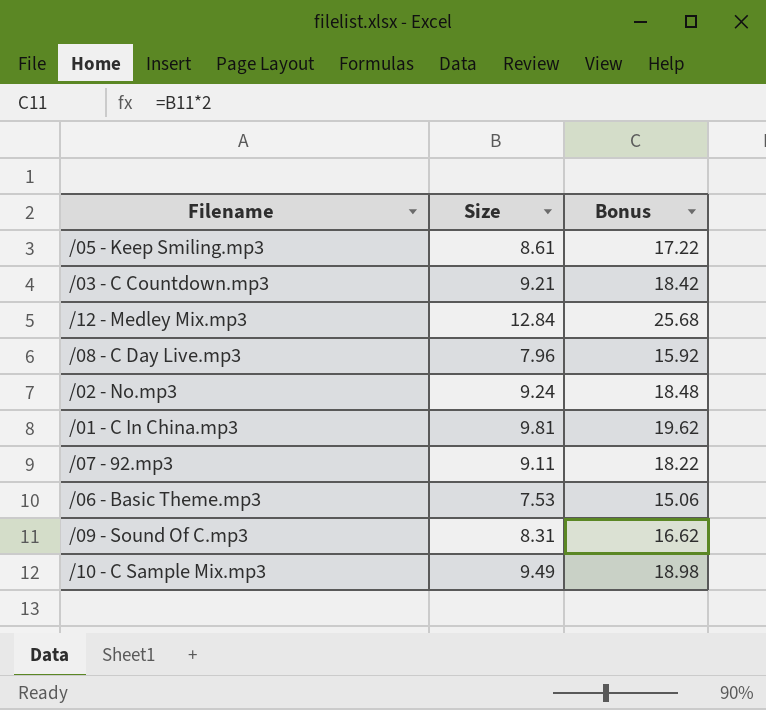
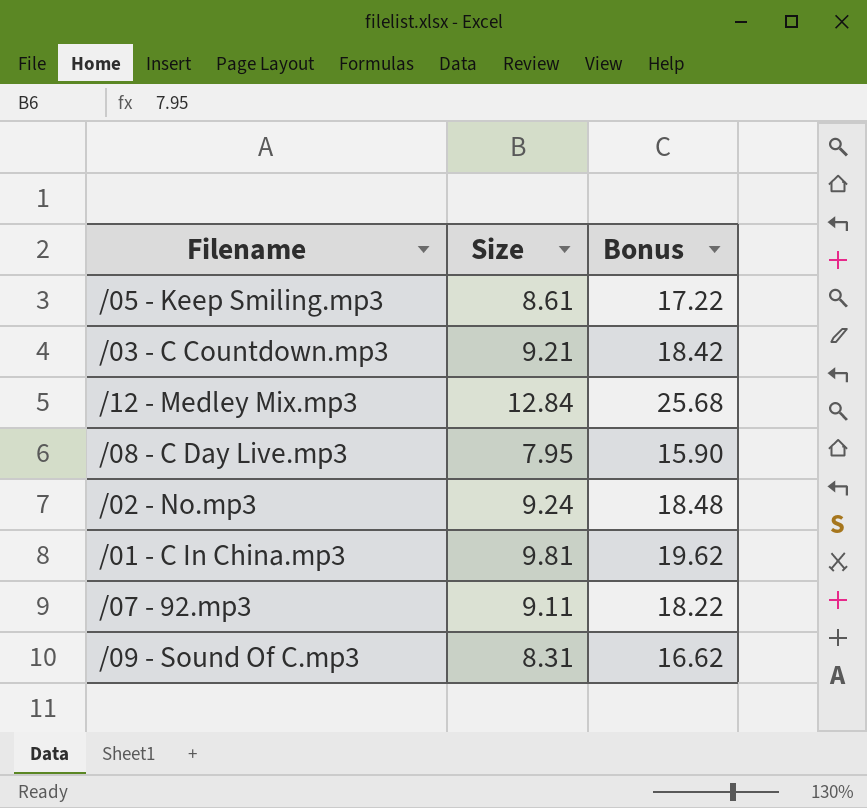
row /06 - Basic Theme.mp3: 7.53 | 15.06 -> none
row /10 - C Sample Mix.mp3: 9.49 | 18.98 -> none
/08 - C Day Live.mp3 | Size: 7.96 -> 7.95
/08 - C Day Live.mp3 | Bonus: 15.92 -> 15.90

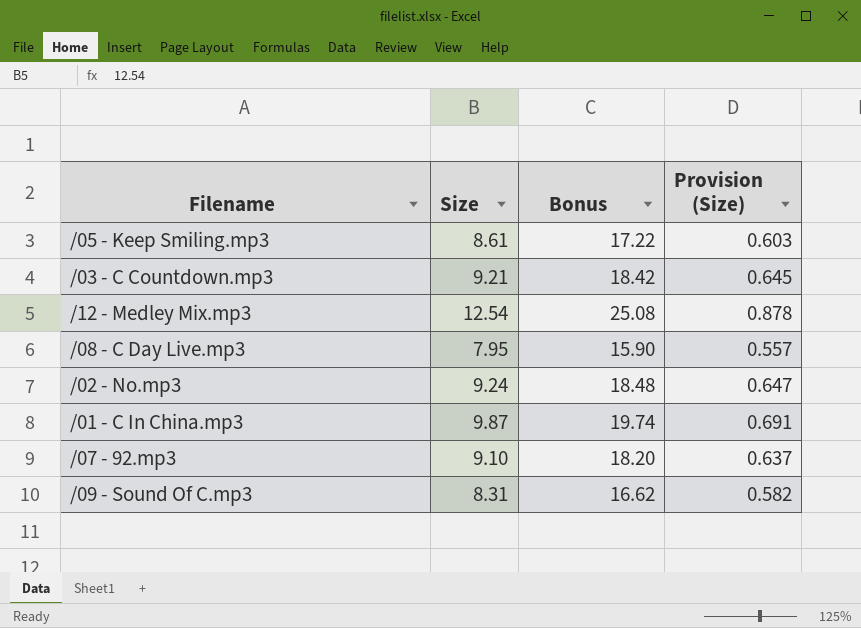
column Provision (Size) | formula: none -> [Size] * 0.07
/12 - Medley Mix.mp3 | Size: 12.84 -> 12.54
/12 - Medley Mix.mp3 | Bonus: 25.68 -> 25.08
/01 - C In China.mp3 | Size: 9.81 -> 9.87
/01 - C In China.mp3 | Bonus: 19.62 -> 19.74
/07 - 92.mp3 | Size: 9.11 -> 9.10
/07 - 92.mp3 | Bonus: 18.22 -> 18.20

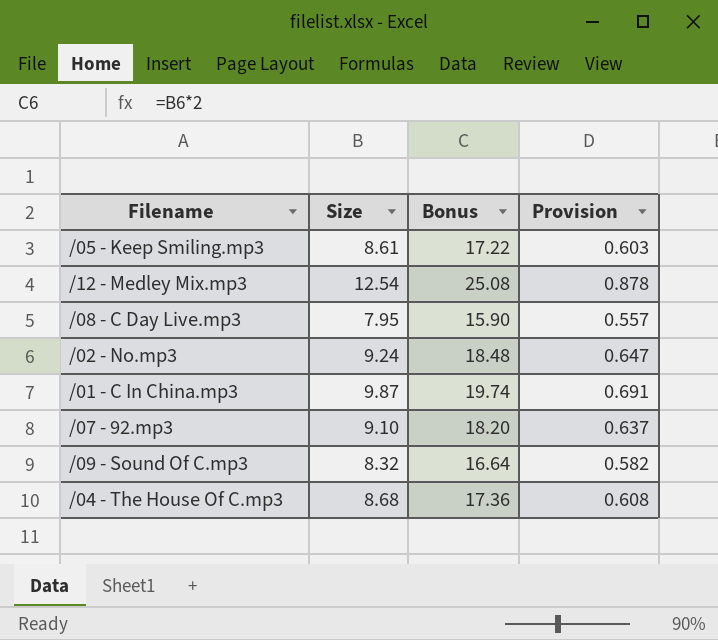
column name: Provision (Size) -> Provision
row /03 - C Countdown.mp3: 9.21 | 18.42 | 0.645 -> none
/09 - Sound Of C.mp3 | Size: 8.31 -> 8.32
/09 - Sound Of C.mp3 | Bonus: 16.62 -> 16.64
row /04 - The House Of C.mp3: none -> 8.68 | 17.36 | 0.608

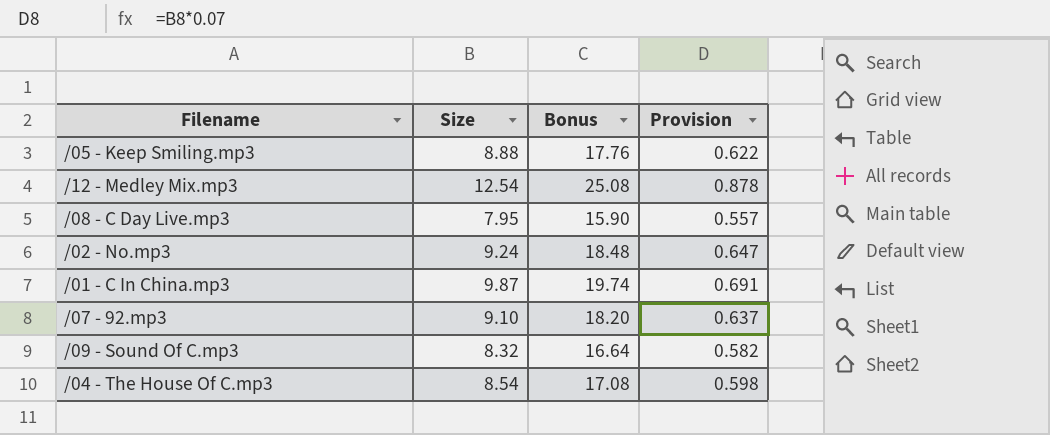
/05 - Keep Smiling.mp3 | Size: 8.61 -> 8.88
/05 - Keep Smiling.mp3 | Bonus: 17.22 -> 17.76
/05 - Keep Smiling.mp3 | Provision: 0.603 -> 0.622
/04 - The House Of C.mp3 | Size: 8.68 -> 8.54
/04 - The House Of C.mp3 | Bonus: 17.36 -> 17.08
/04 - The House Of C.mp3 | Provision: 0.608 -> 0.598

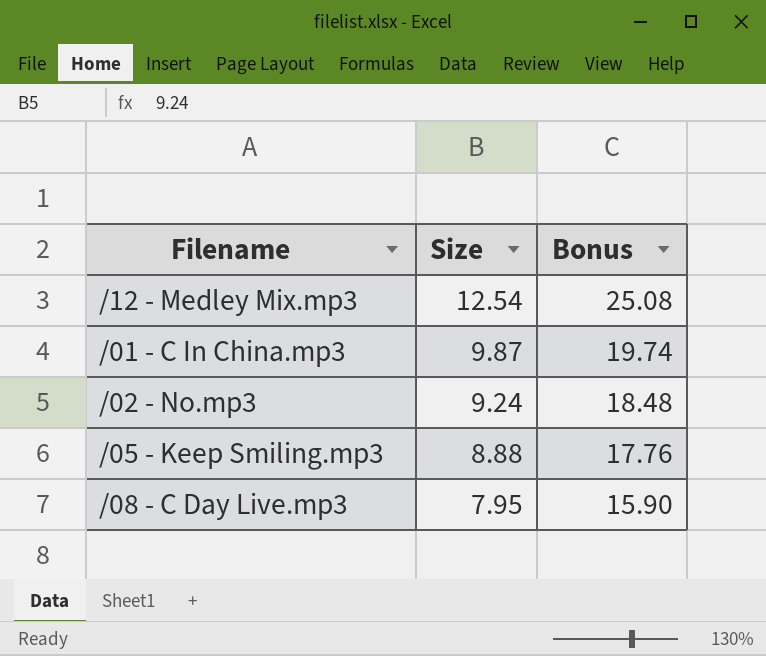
row order: none -> Size descending
column Provision | formula: [Size] * 0.07 -> none
row /07 - 92.mp3: 9.10 | 18.20 | 0.637 -> none
row /09 - Sound Of C.mp3: 8.32 | 16.64 | 0.582 -> none
row /04 - The House Of C.mp3: 8.54 | 17.08 | 0.598 -> none

